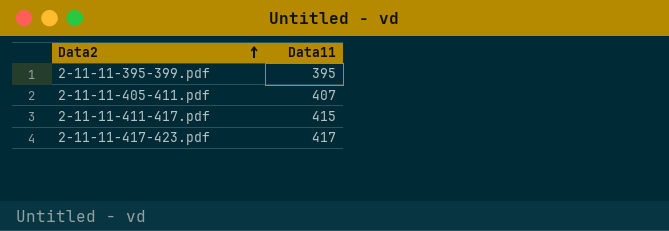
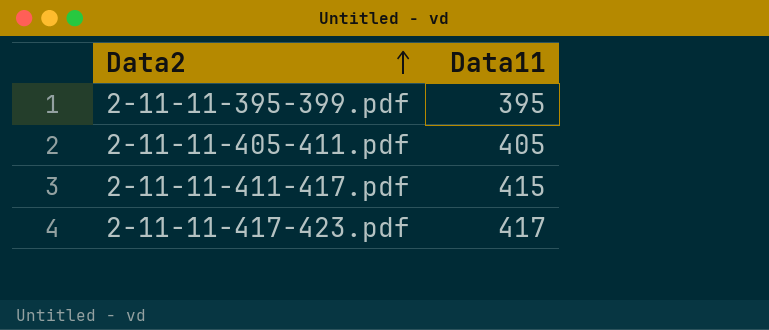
2-11-11-405-411.pdf | Data11: 407 -> 405

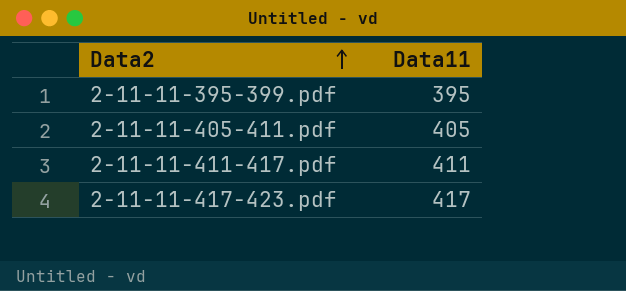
2-11-11-411-417.pdf | Data11: 415 -> 411

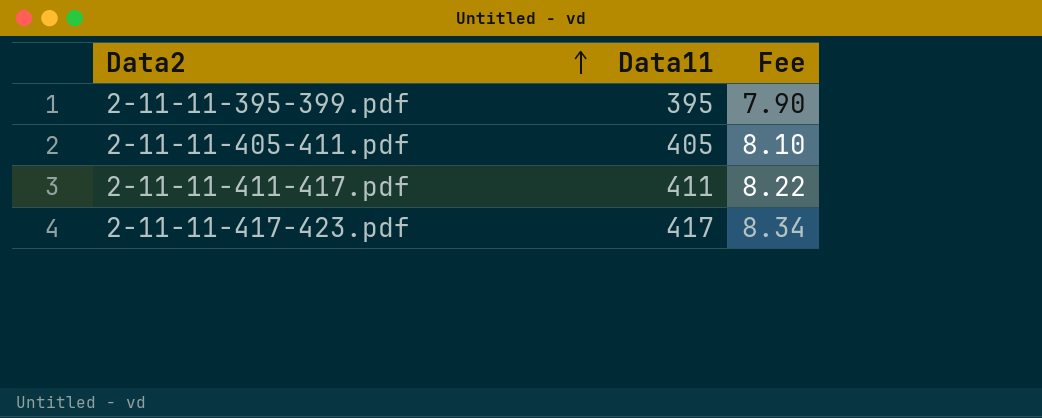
column Fee | formula: none -> [Data11] * 0.02

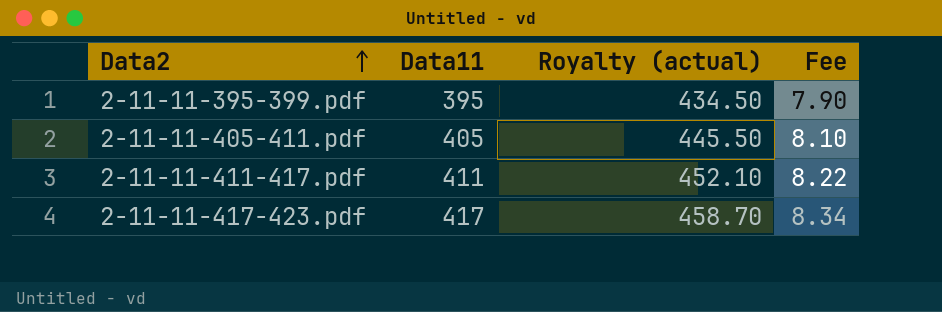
column Royalty (actual) | formula: none -> [Data11] * 1.1

